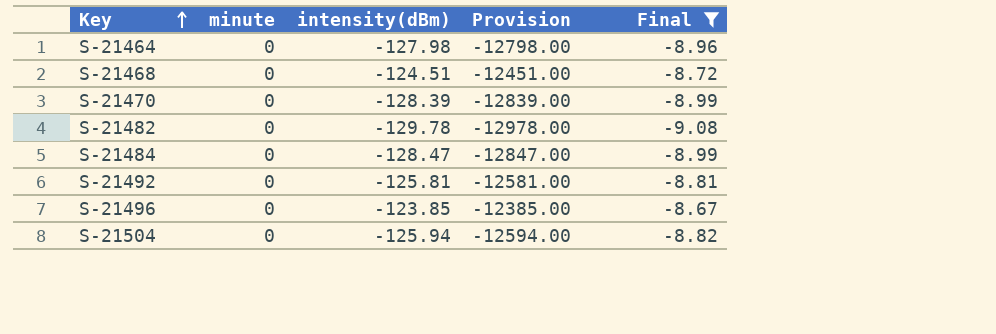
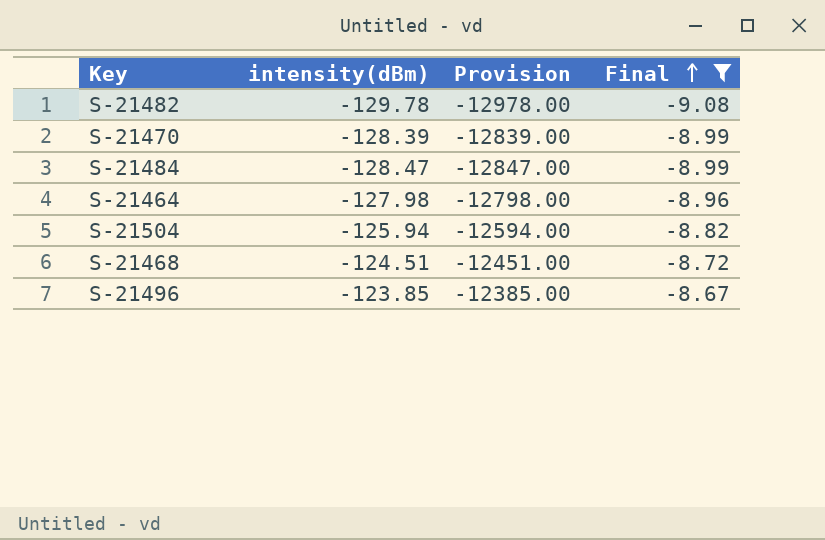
row order: Key ascending -> Final ascending
column minute | position: 2 -> none
row S-21492: 0 | -125.81 | -12581.00 | -8.81 -> none

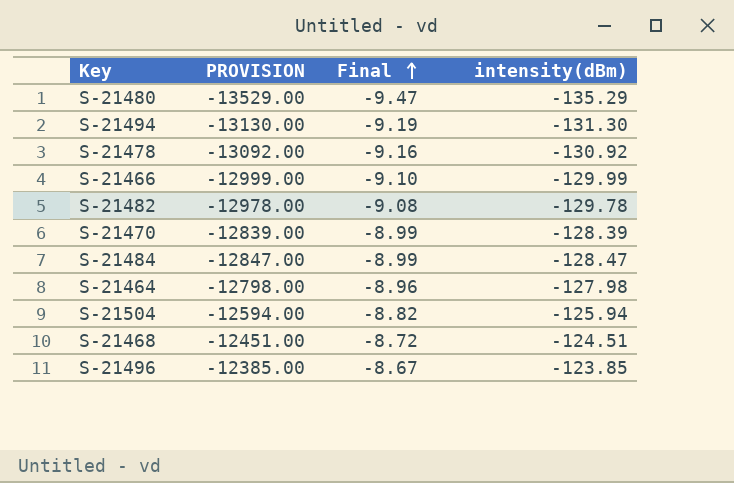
filter: Final >= -9.08 -> none
column name: Provision -> PROVISION
column intensity(dBm) | position: 2 -> 4

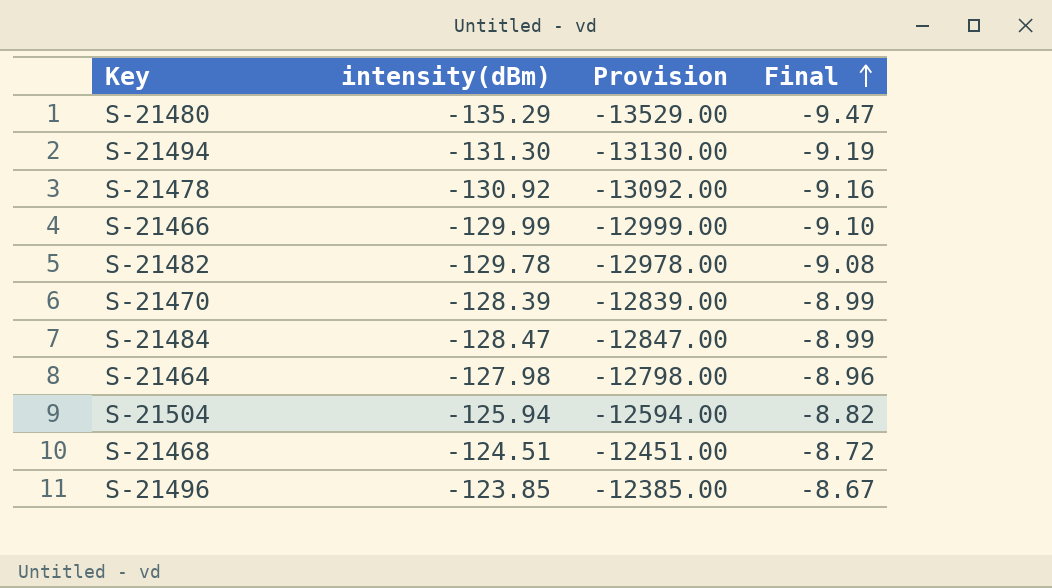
column intensity(dBm) | position: 4 -> 2
column name: PROVISION -> Provision

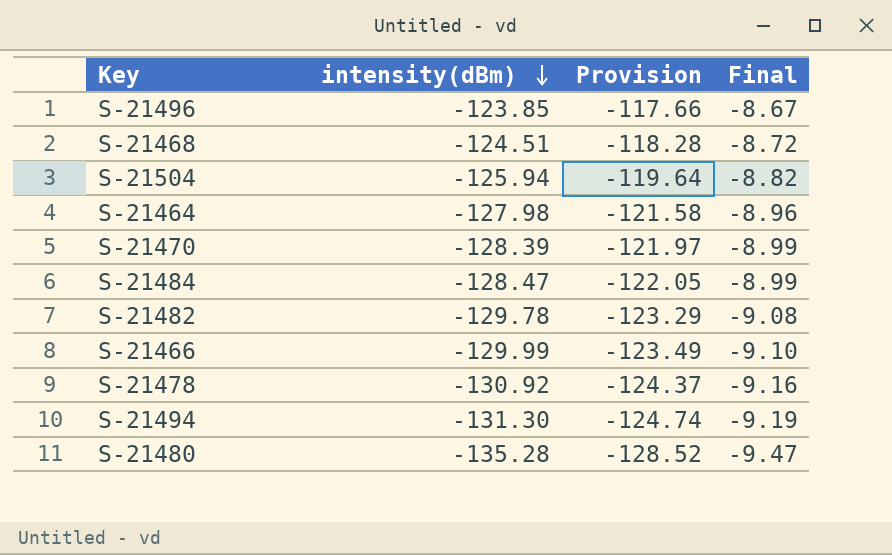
row order: Final ascending -> intensity(dBm) descending
column Provision | formula: [intensity(dBm)] * 100 -> [intensity(dBm)] * 0.95
S-21480 | intensity(dBm): -135.29 -> -135.28

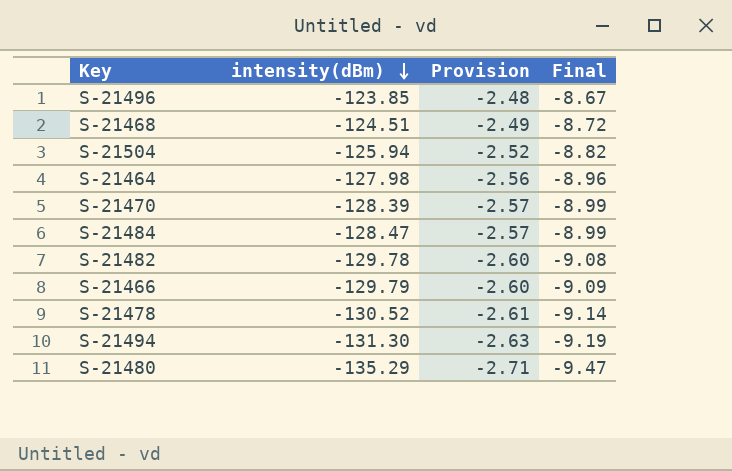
column Provision | formula: [intensity(dBm)] * 0.95 -> [intensity(dBm)] * 0.02
S-21466 | intensity(dBm): -129.99 -> -129.79
S-21466 | Final: -9.10 -> -9.09
S-21478 | intensity(dBm): -130.92 -> -130.52
S-21478 | Final: -9.16 -> -9.14
S-21480 | intensity(dBm): -135.28 -> -135.29

